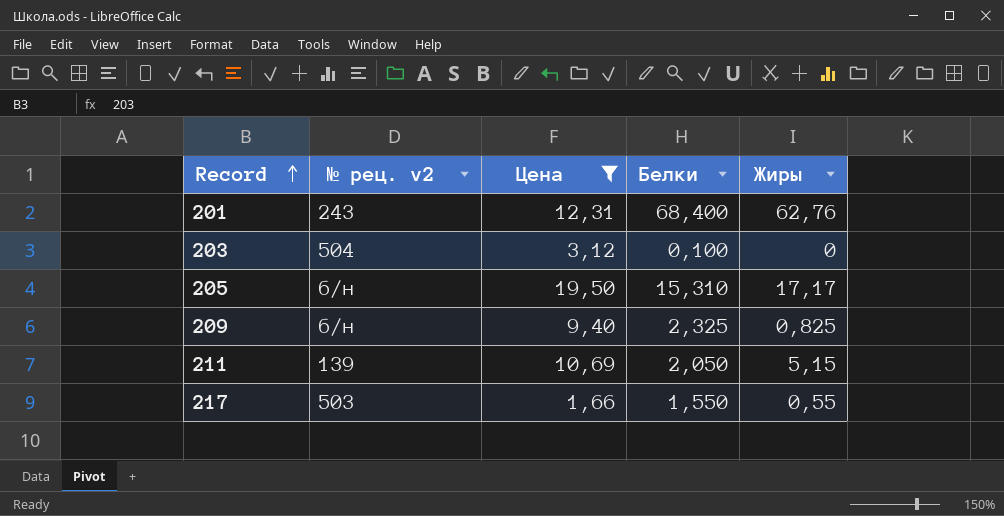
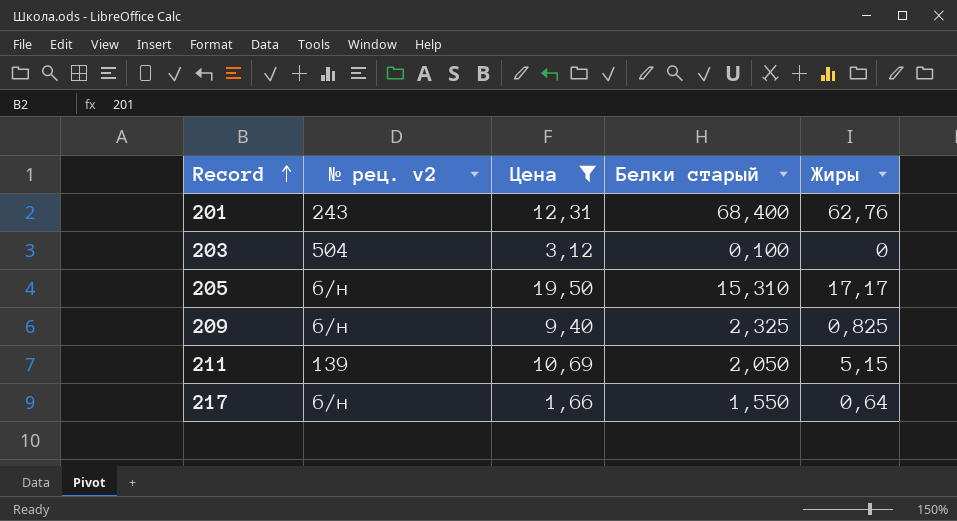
column name: Белки -> Белки старый
217 | № рец. v2: 503 -> б/н
217 | Жиры: 0,55 -> 0,64

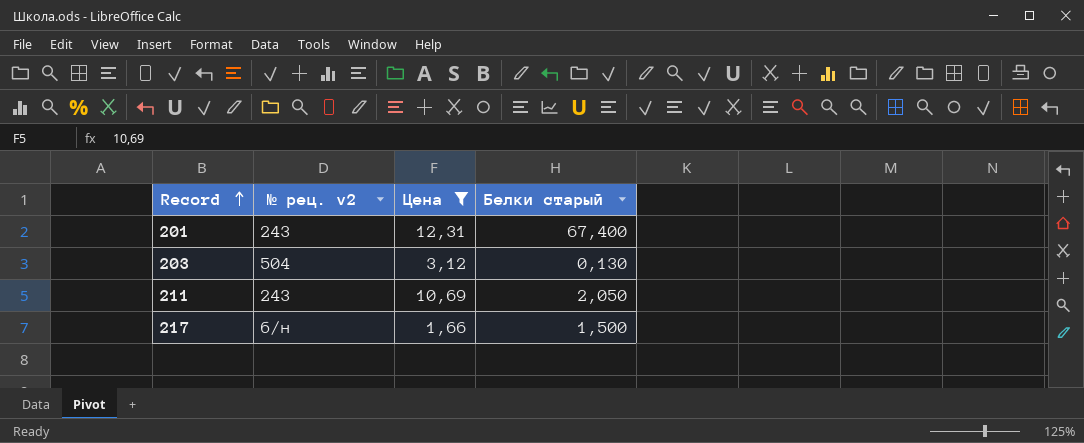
column Жиры | position: 5 -> none
row 205: б/н | 19,50 | 15,310 | 17,17 -> none
row 209: б/н | 9,40 | 2,325 | 0,825 -> none
201 | Белки старый: 68,400 -> 67,400
203 | Белки старый: 0,100 -> 0,130
211 | № рец. v2: 139 -> 243
217 | Белки старый: 1,550 -> 1,500

